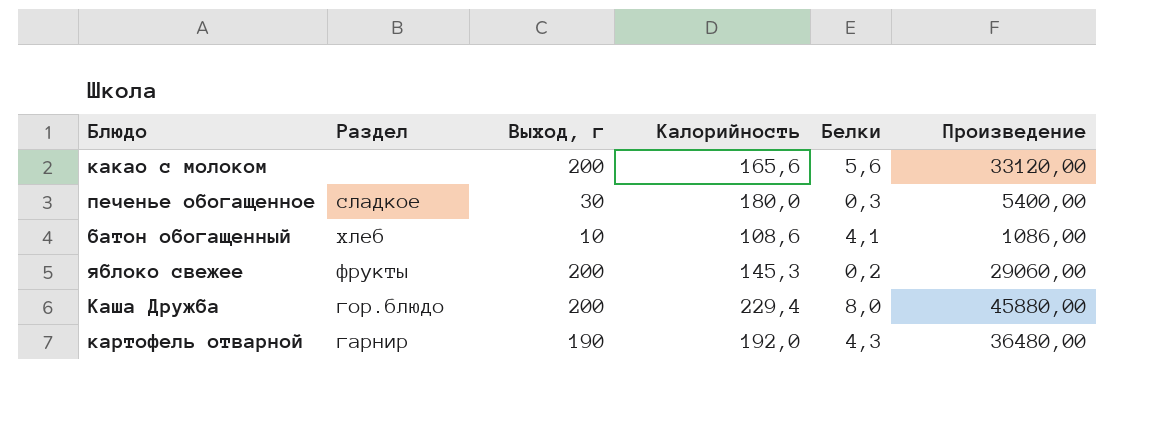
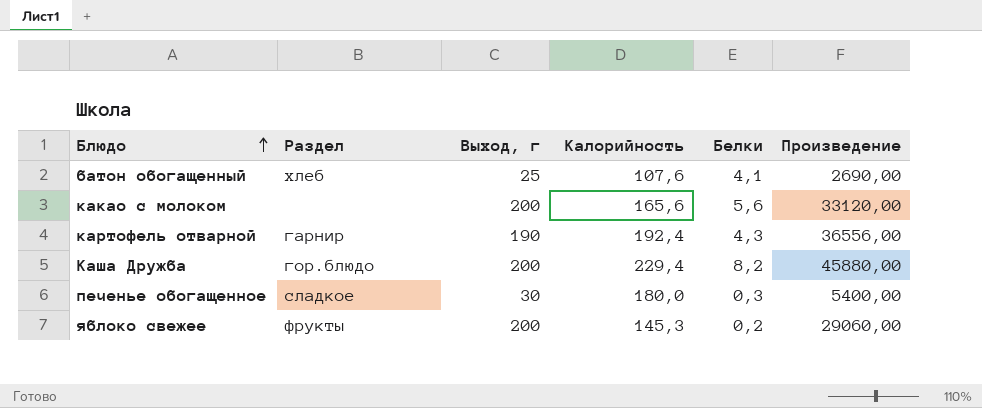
row order: none -> Блюдо ascending
батон обогащенный | Выход, г: 10 -> 25
батон обогащенный | Калорийность: 108,6 -> 107,6
батон обогащенный | Произведение: 1086,00 -> 2690,00
картофель отварной | Калорийность: 192,0 -> 192,4
картофель отварной | Произведение: 36480,00 -> 36556,00
Каша Дружба | Белки: 8,0 -> 8,2

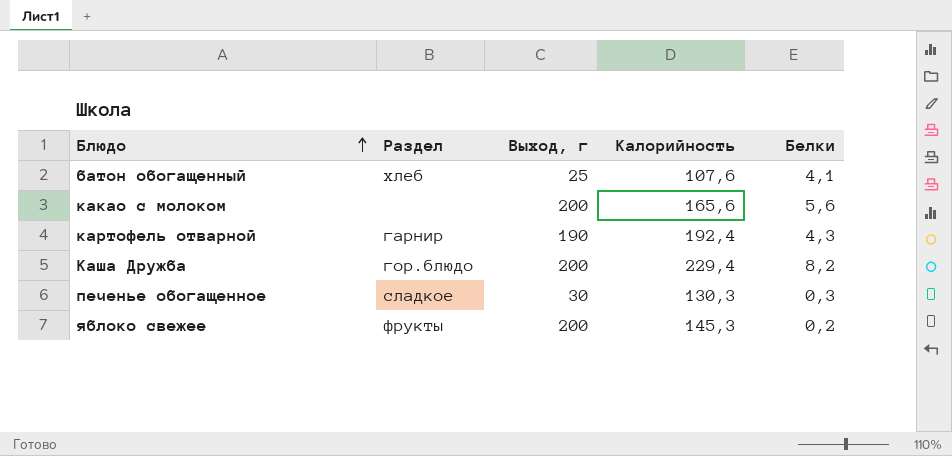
column Произведение | formula: [Выход, г] * [Калорийность] -> none
печенье обогащенное | Калорийность: 180,0 -> 130,3

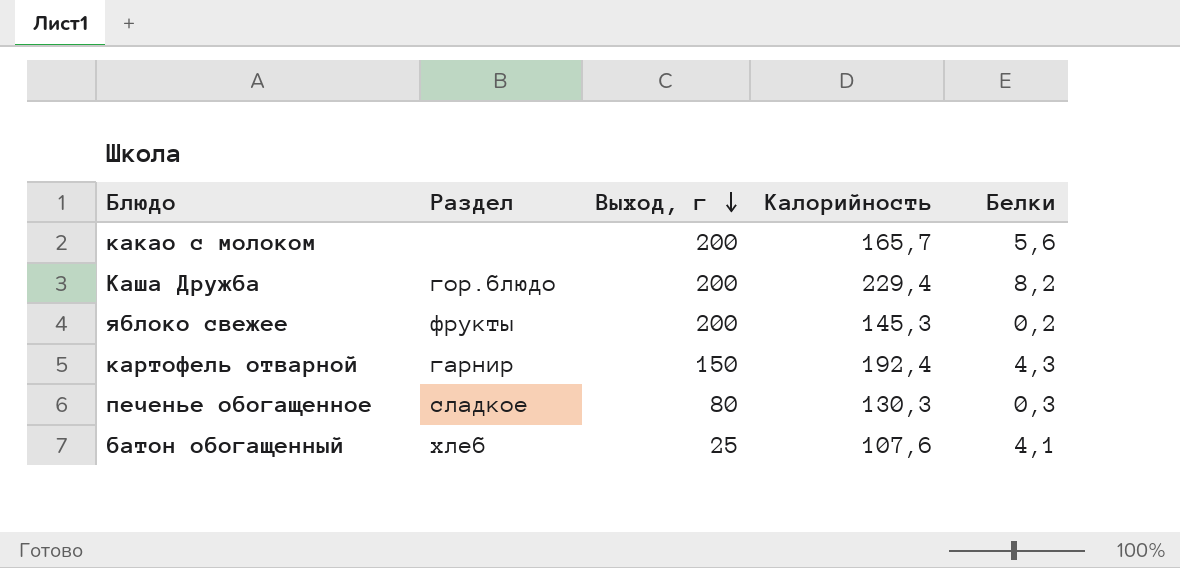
row order: Блюдо ascending -> Выход, г descending
какао с молоком | Калорийность: 165,6 -> 165,7
картофель отварной | Выход, г: 190 -> 150
печенье обогащенное | Выход, г: 30 -> 80

